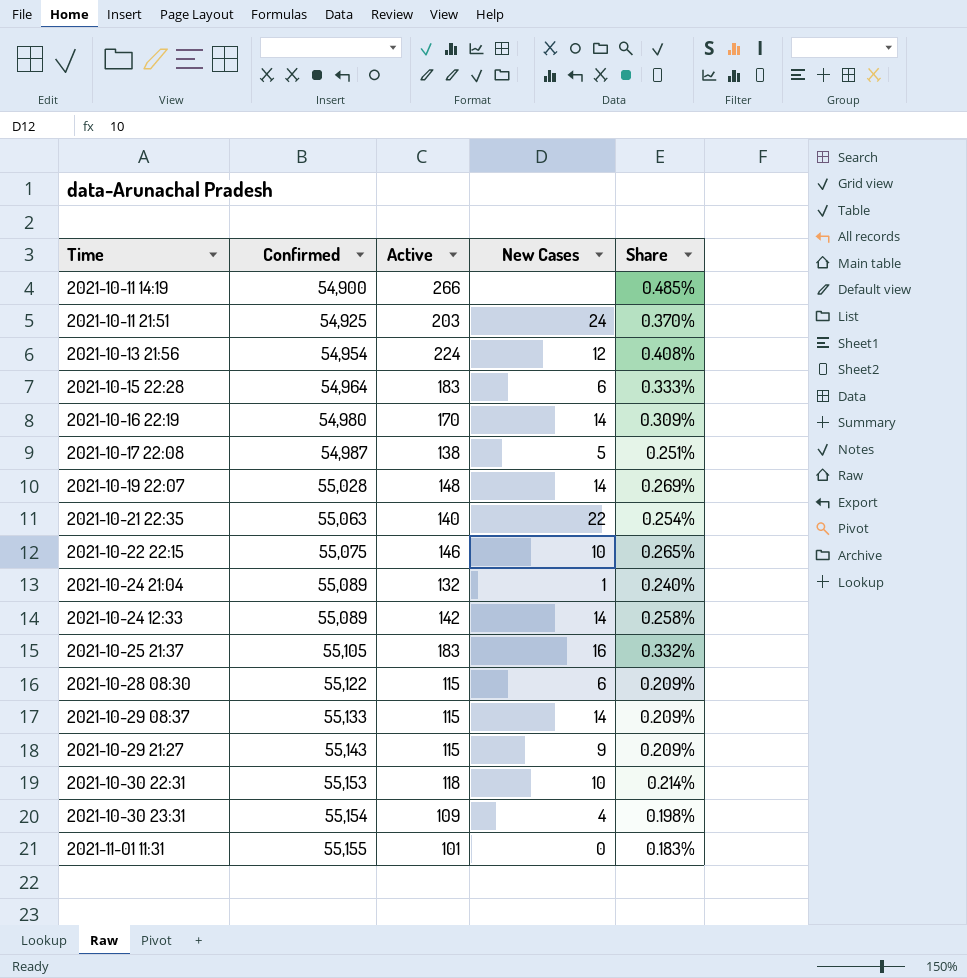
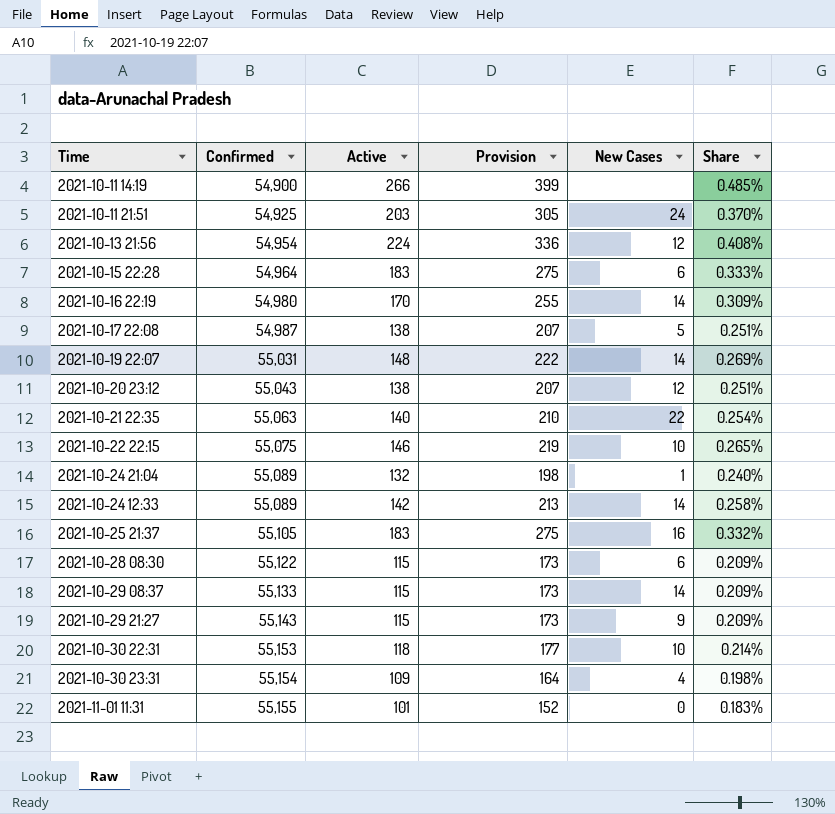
column Provision | formula: none -> [Active] * 1.5
2021-10-19 22:07 | Confirmed: 55,028 -> 55,031
row 2021-10-20 23:12: none -> 55,043 | 138 | 207 | 12 | 0.251%

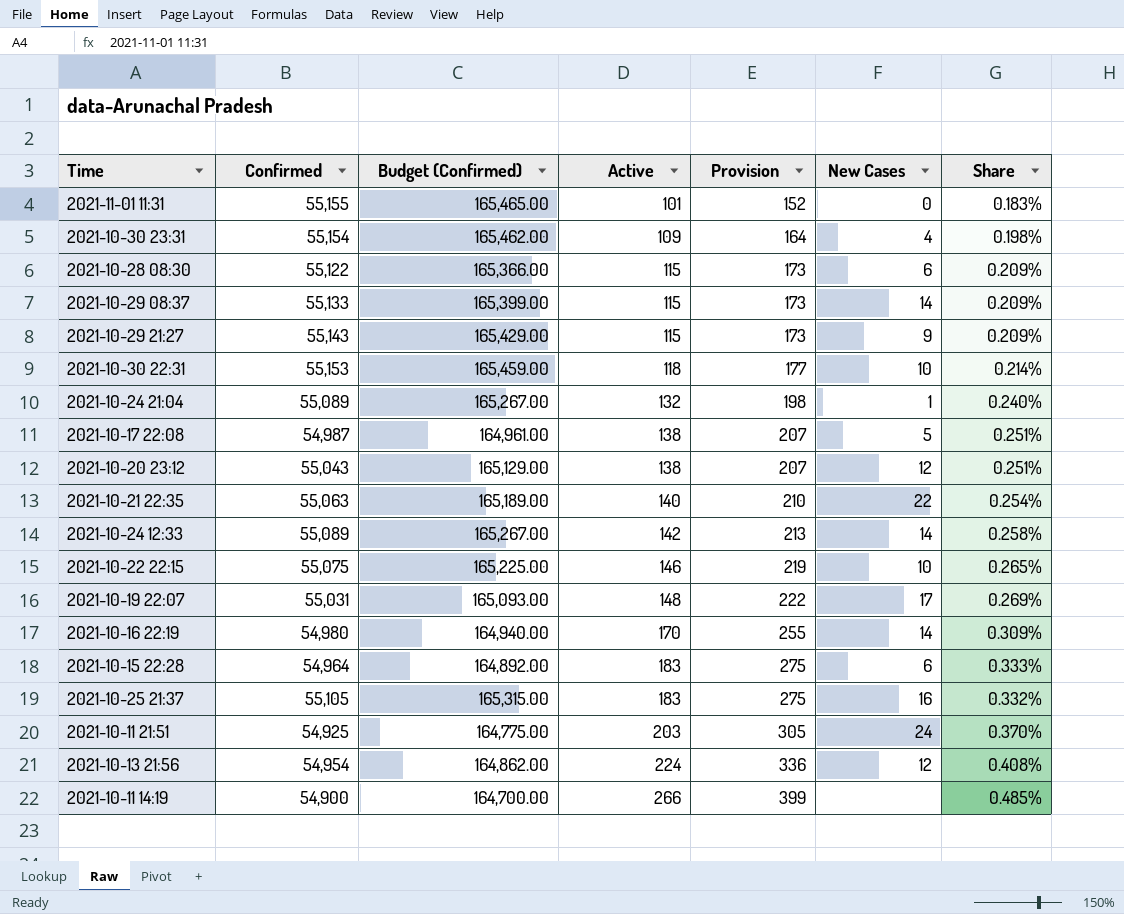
row order: Confirmed ascending -> Active ascending
column Budget (Confirmed) | formula: none -> [Confirmed] * 3
2021-10-19 22:07 | New Cases: 14 -> 17

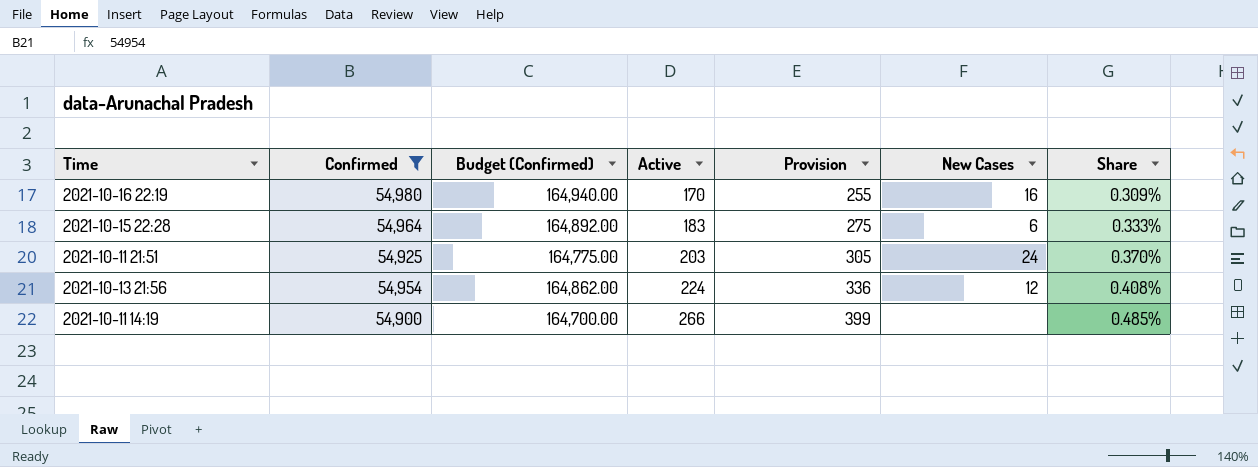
filter: none -> Confirmed <= 54,980
2021-10-16 22:19 | New Cases: 14 -> 16

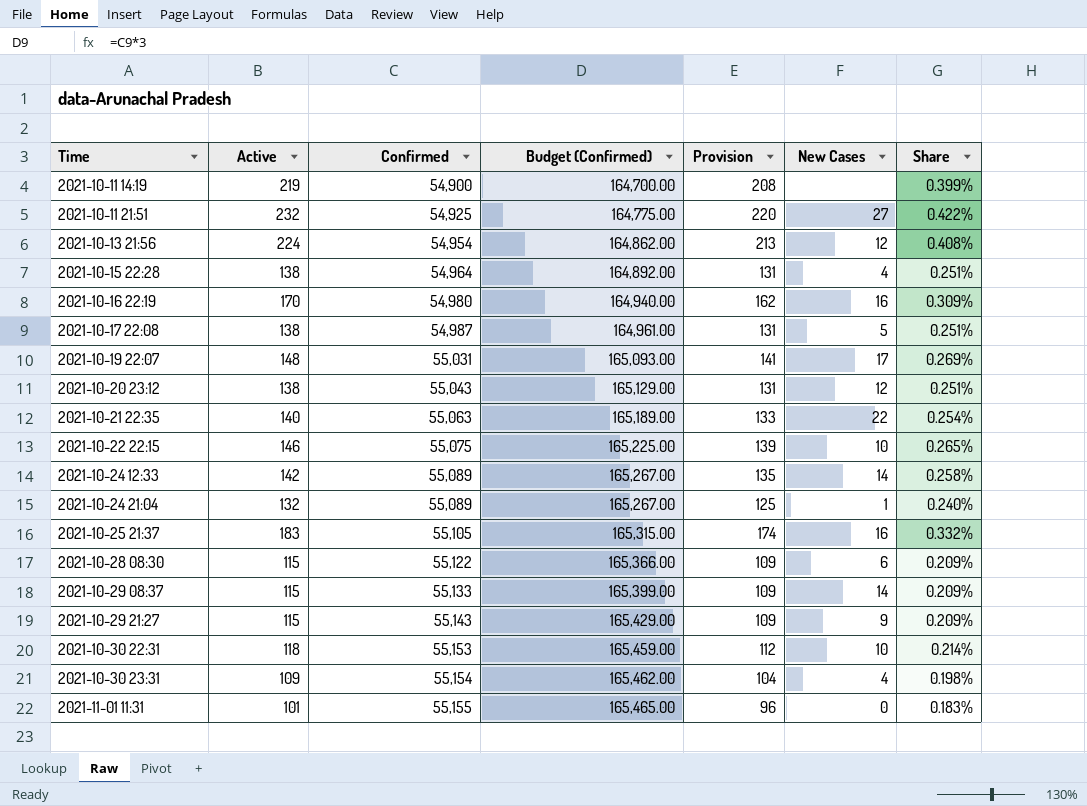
filter: Confirmed <= 54,980 -> none
row order: Active ascending -> Time ascending
column Active | position: 4 -> 2
column Provision | formula: [Active] * 1.5 -> [Active] * 0.95
2021-10-11 14:19 | Active: 266 -> 219
2021-10-11 14:19 | Share: 0.485% -> 0.399%
2021-10-11 21:51 | Active: 203 -> 232
2021-10-11 21:51 | New Cases: 24 -> 27
2021-10-11 21:51 | Share: 0.370% -> 0.422%
2021-10-15 22:28 | Active: 183 -> 138
2021-10-15 22:28 | New Cases: 6 -> 4
2021-10-15 22:28 | Share: 0.333% -> 0.251%

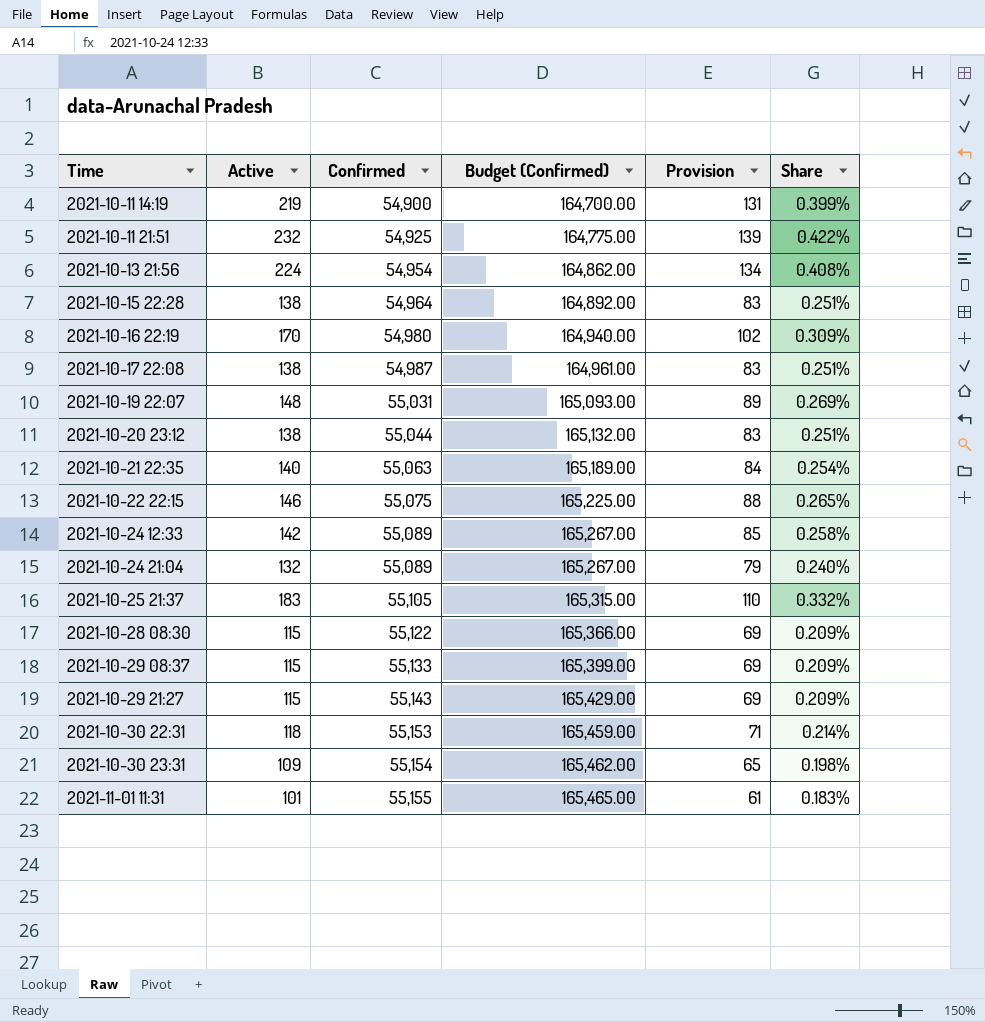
column New Cases | position: 6 -> none
column Provision | formula: [Active] * 0.95 -> [Active] * 0.6
2021-10-20 23:12 | Confirmed: 55,043 -> 55,044
2021-10-20 23:12 | Budget (Confirmed): 165,129.00 -> 165,132.00

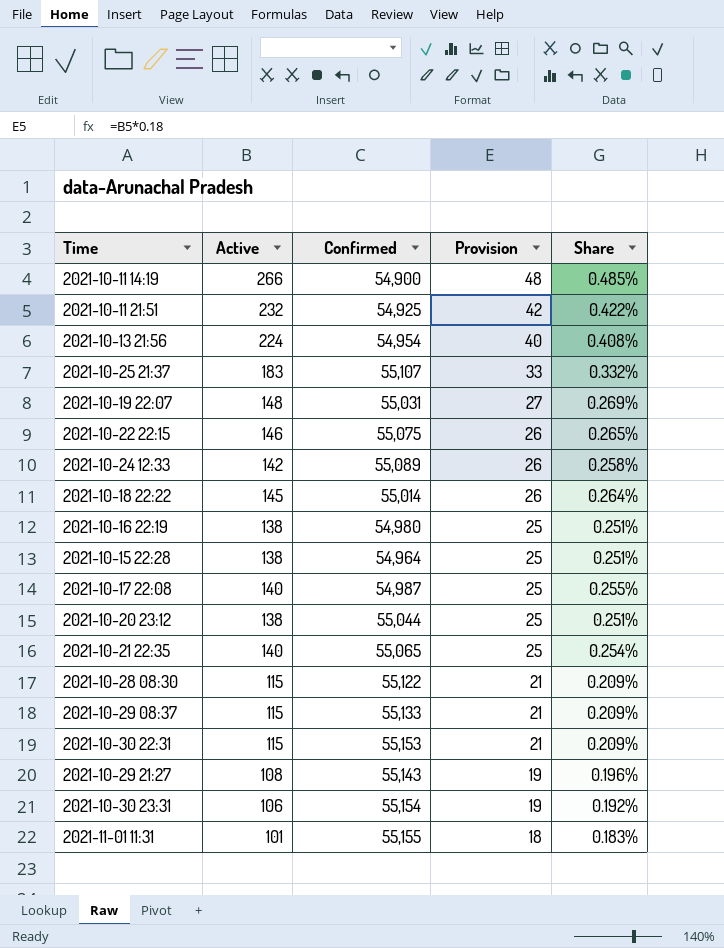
row order: Time ascending -> Provision descending
column Budget (Confirmed) | formula: [Confirmed] * 3 -> none
column Provision | formula: [Active] * 0.6 -> [Active] * 0.18
row 2021-10-24 21:04: 132 | 55,089 | 165,267.00 | 79 | 0.240% -> none
2021-10-11 14:19 | Active: 219 -> 266
2021-10-11 14:19 | Share: 0.399% -> 0.485%
2021-10-25 21:37 | Confirmed: 55,105 -> 55,107
row 2021-10-18 22:22: none -> 145 | 55,014 | 26 | 0.264%
2021-10-16 22:19 | Active: 170 -> 138
2021-10-16 22:19 | Share: 0.309% -> 0.251%
2021-10-17 22:08 | Active: 138 -> 140
2021-10-17 22:08 | Share: 0.251% -> 0.255%
2021-10-21 22:35 | Confirmed: 55,063 -> 55,065
2021-10-30 22:31 | Active: 118 -> 115
2021-10-30 22:31 | Share: 0.214% -> 0.209%
2021-10-29 21:27 | Active: 115 -> 108
2021-10-29 21:27 | Share: 0.209% -> 0.196%
2021-10-30 23:31 | Active: 109 -> 106
2021-10-30 23:31 | Share: 0.198% -> 0.192%

